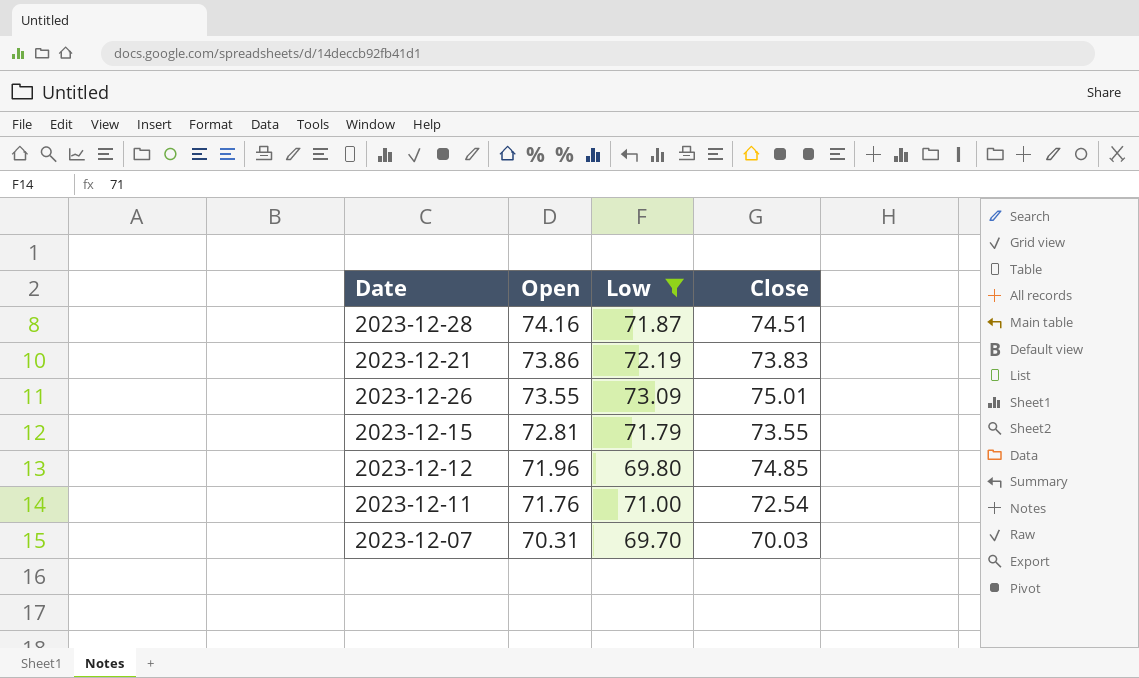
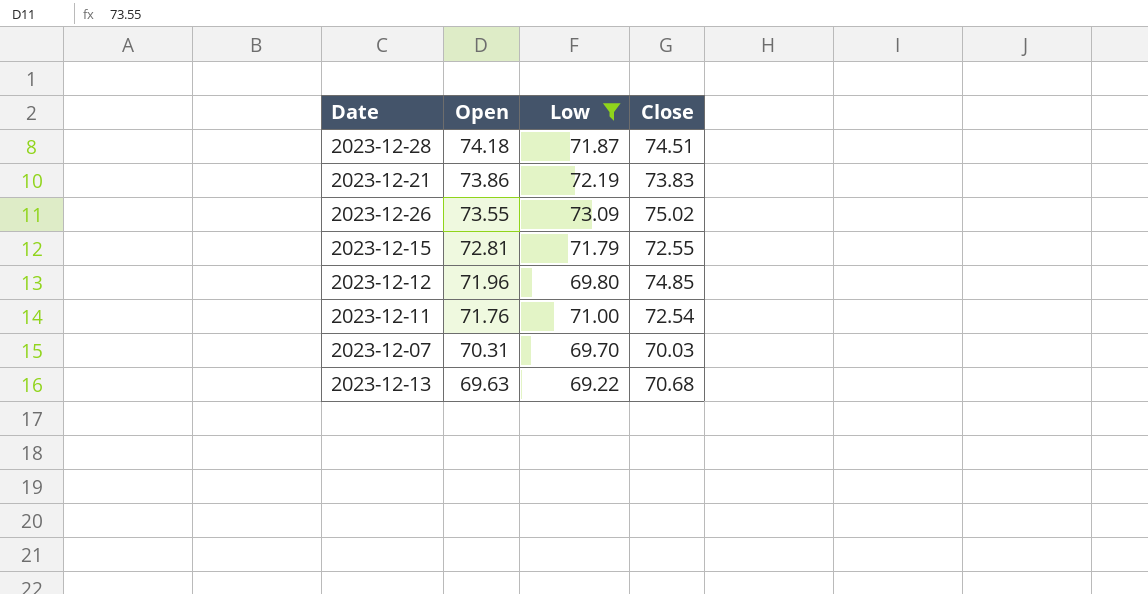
2023-12-28 | Open: 74.16 -> 74.18
2023-12-26 | Close: 75.01 -> 75.02
2023-12-15 | Close: 73.55 -> 72.55
row 2023-12-13: none -> 69.63 | 69.22 | 70.68

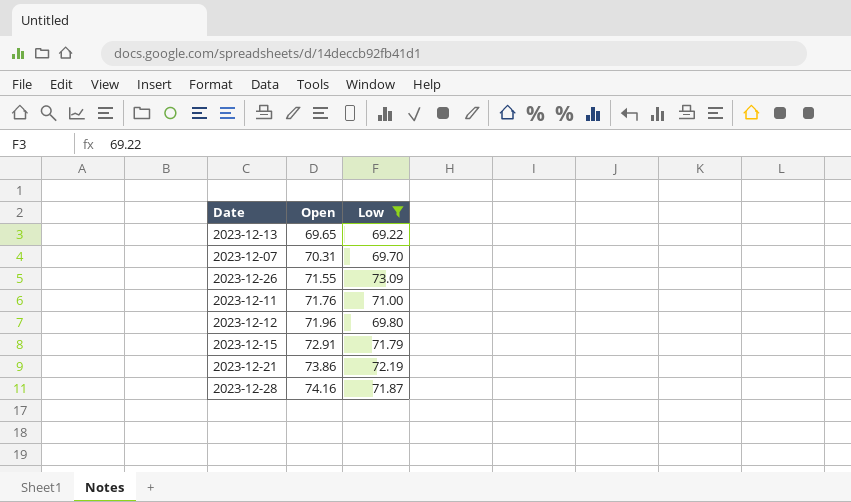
row order: Open descending -> Open ascending
column Close | position: 4 -> none
2023-12-13 | Open: 69.63 -> 69.65
2023-12-26 | Open: 73.55 -> 71.55
2023-12-15 | Open: 72.81 -> 72.91
2023-12-28 | Open: 74.18 -> 74.16

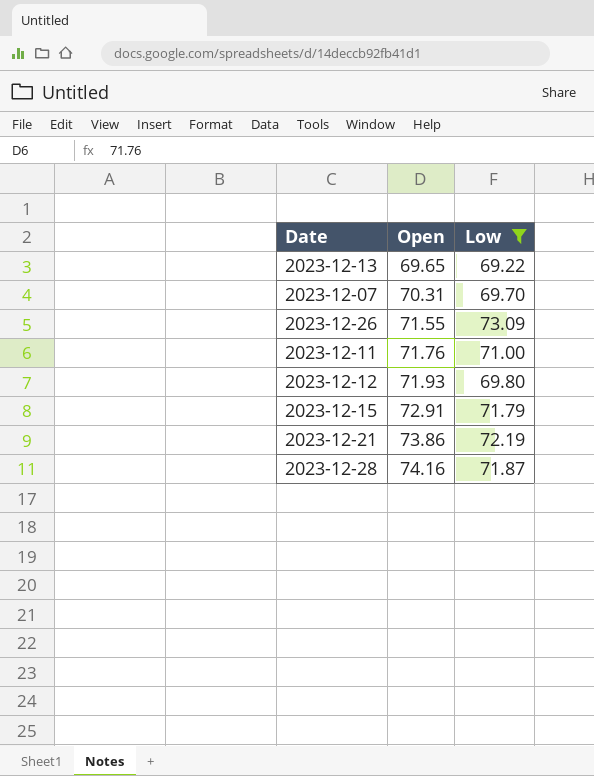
2023-12-12 | Open: 71.96 -> 71.93

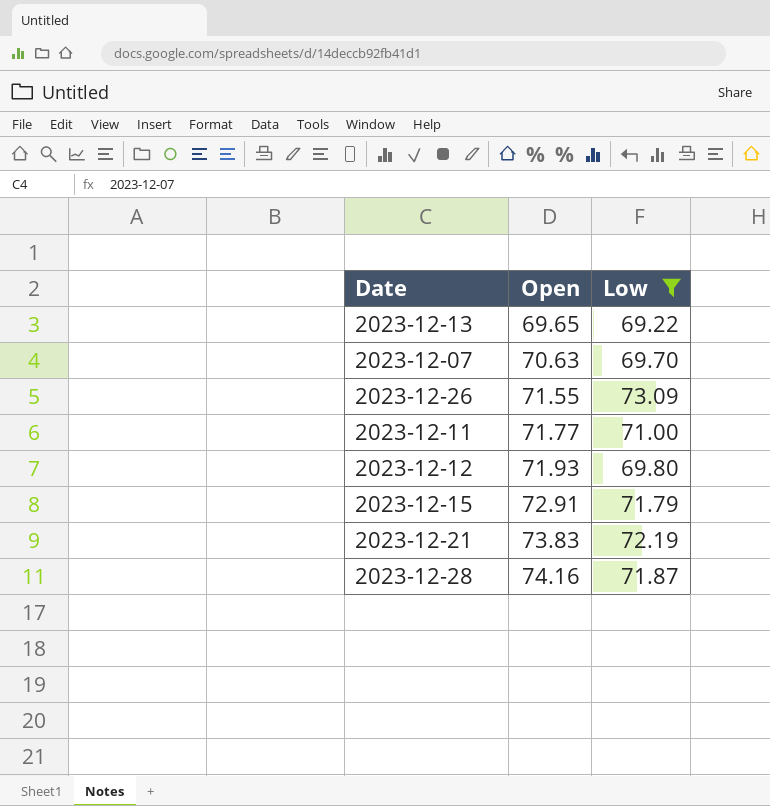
2023-12-07 | Open: 70.31 -> 70.63
2023-12-11 | Open: 71.76 -> 71.77
2023-12-21 | Open: 73.86 -> 73.83

